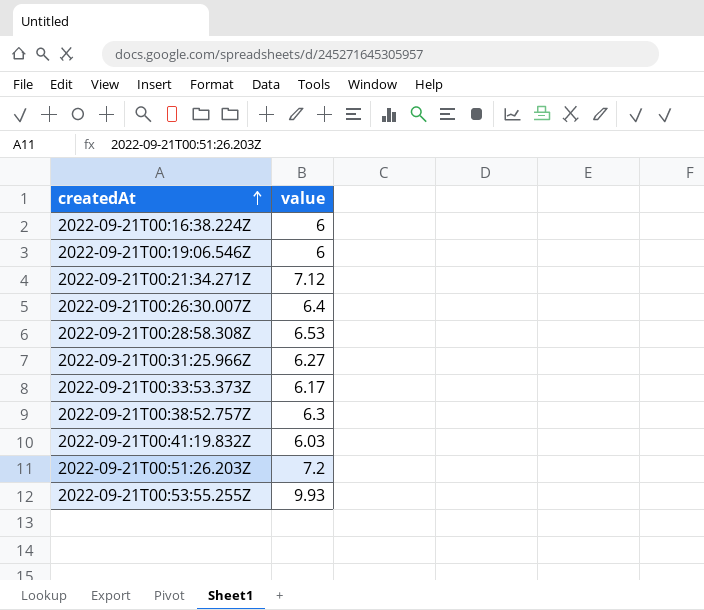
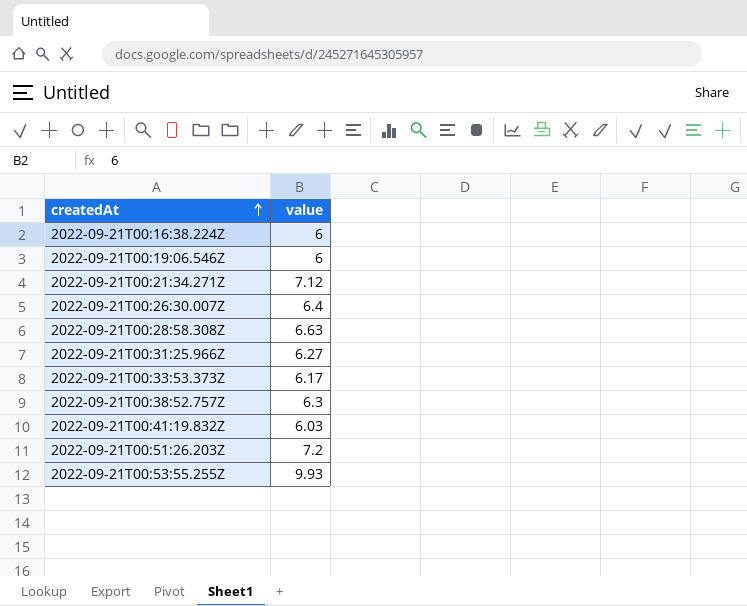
2022-09-21T00:28:58.308Z | value: 6.53 -> 6.63

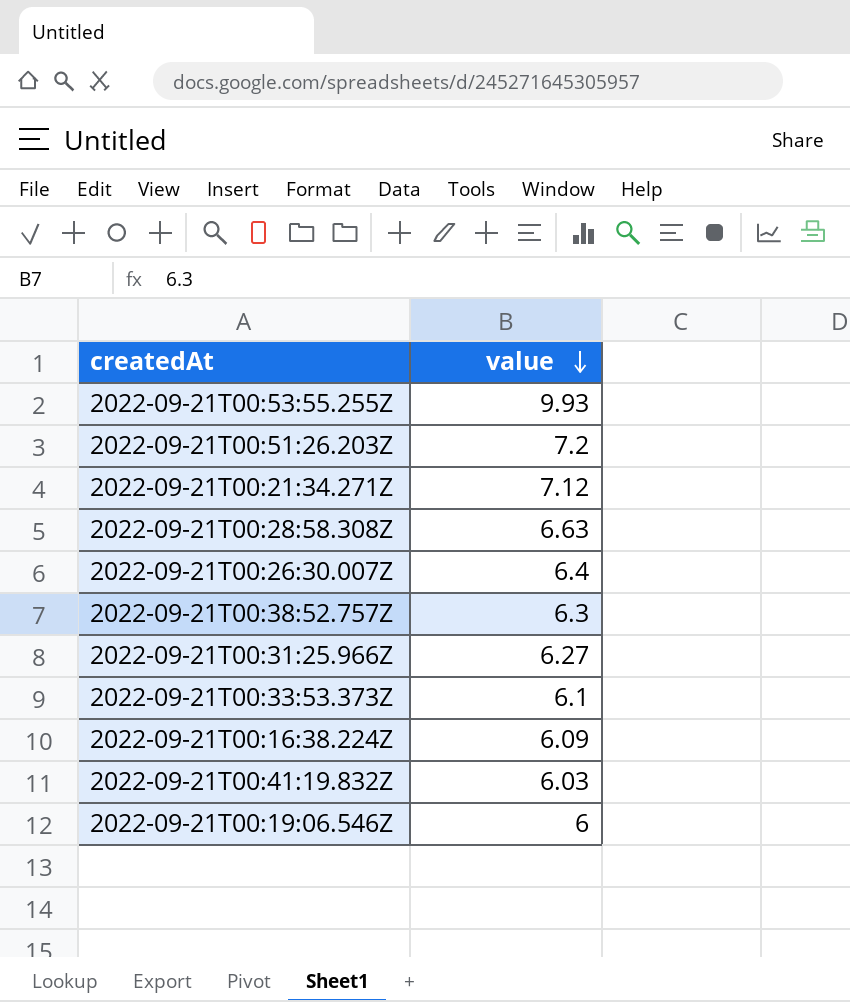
row order: createdAt ascending -> value descending
2022-09-21T00:33:53.373Z | value: 6.17 -> 6.1
2022-09-21T00:16:38.224Z | value: 6 -> 6.09

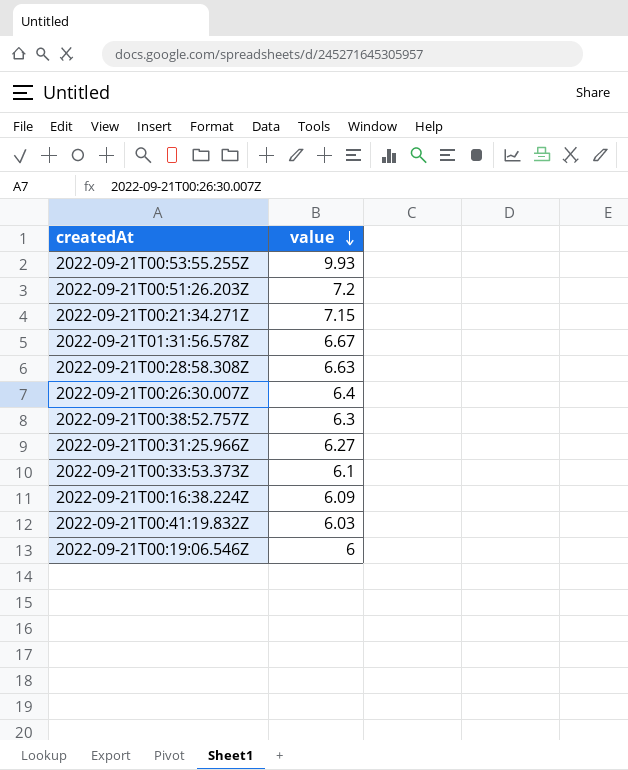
2022-09-21T00:21:34.271Z | value: 7.12 -> 7.15
row 2022-09-21T01:31:56.578Z: none -> 6.67

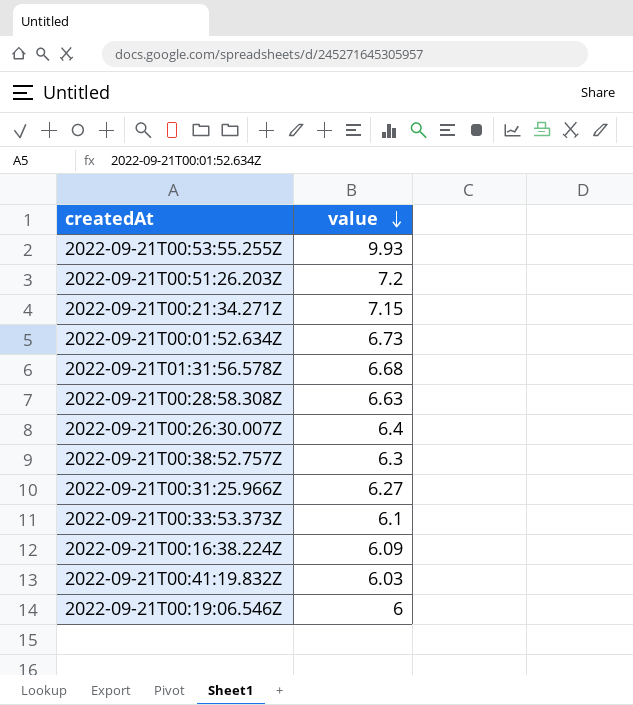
row 2022-09-21T00:01:52.634Z: none -> 6.73
2022-09-21T01:31:56.578Z | value: 6.67 -> 6.68

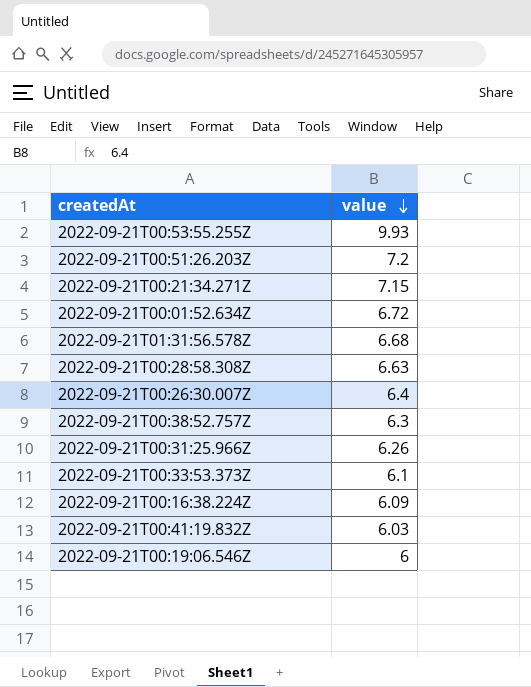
2022-09-21T00:01:52.634Z | value: 6.73 -> 6.72
2022-09-21T00:31:25.966Z | value: 6.27 -> 6.26

